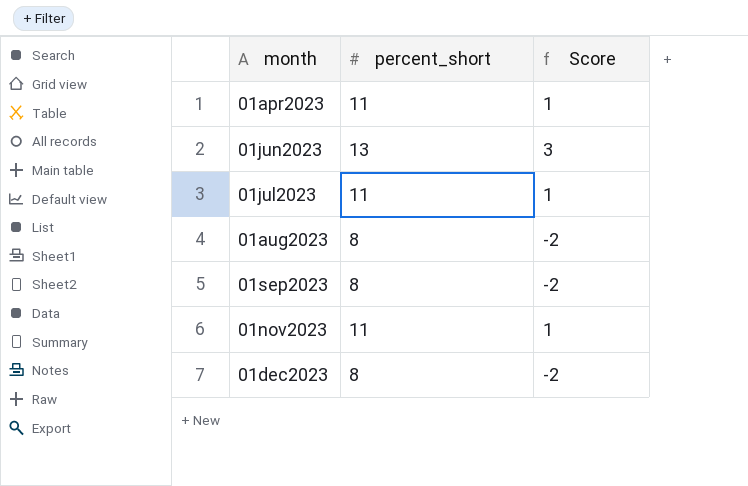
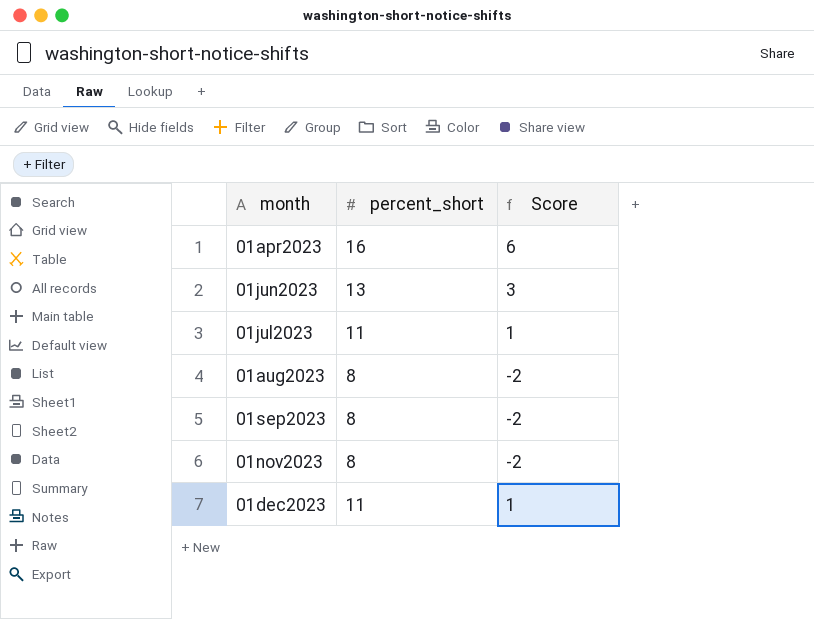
01apr2023 | percent_short: 11 -> 16
01apr2023 | Score: 1 -> 6
01nov2023 | percent_short: 11 -> 8
01nov2023 | Score: 1 -> -2
01dec2023 | percent_short: 8 -> 11
01dec2023 | Score: -2 -> 1

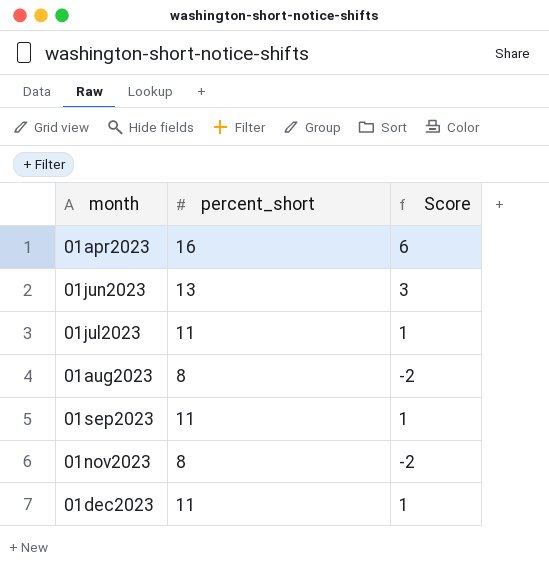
01sep2023 | percent_short: 8 -> 11
01sep2023 | Score: -2 -> 1

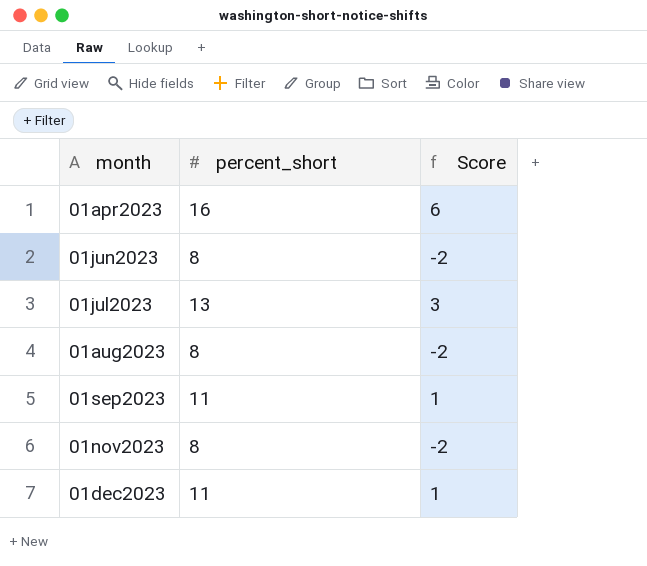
01jun2023 | percent_short: 13 -> 8
01jun2023 | Score: 3 -> -2
01jul2023 | percent_short: 11 -> 13
01jul2023 | Score: 1 -> 3

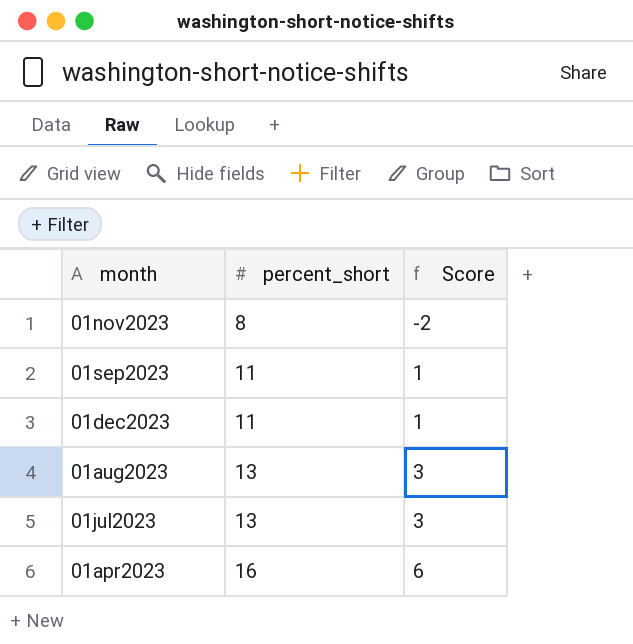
row order: month ascending -> percent_short ascending
row 01jun2023: 8 | -2 -> none
01aug2023 | percent_short: 8 -> 13
01aug2023 | Score: -2 -> 3

